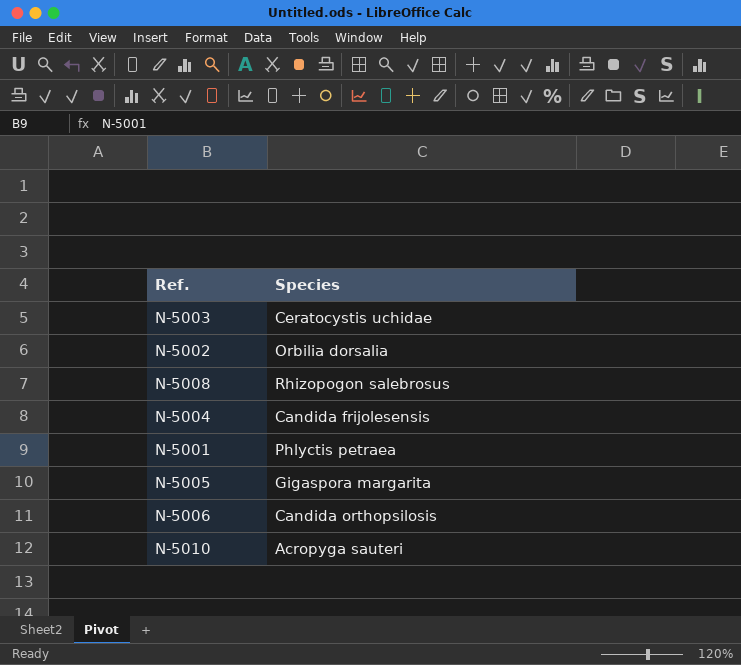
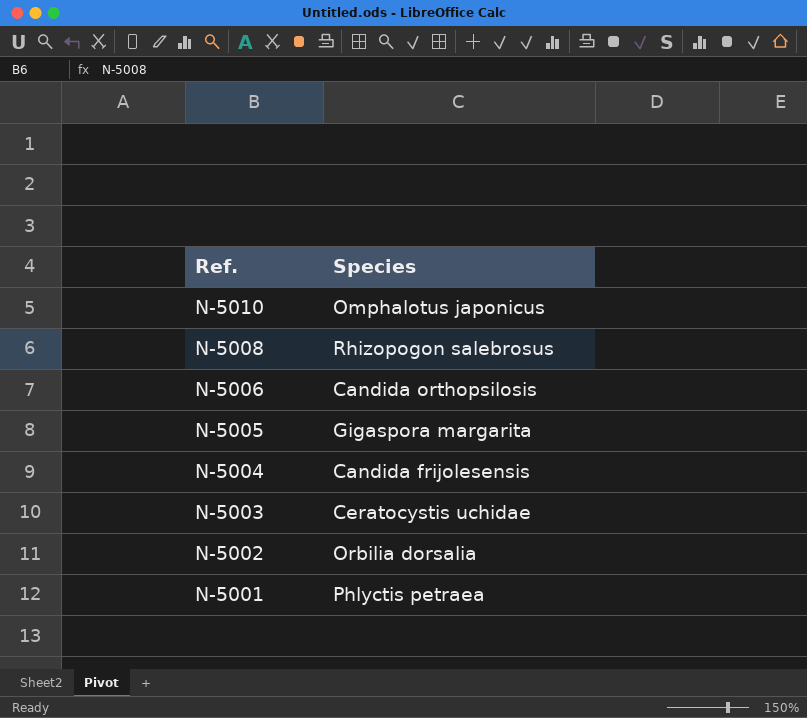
row order: none -> Ref. descending
N-5010 | Species: Acropyga sauteri -> Omphalotus japonicus

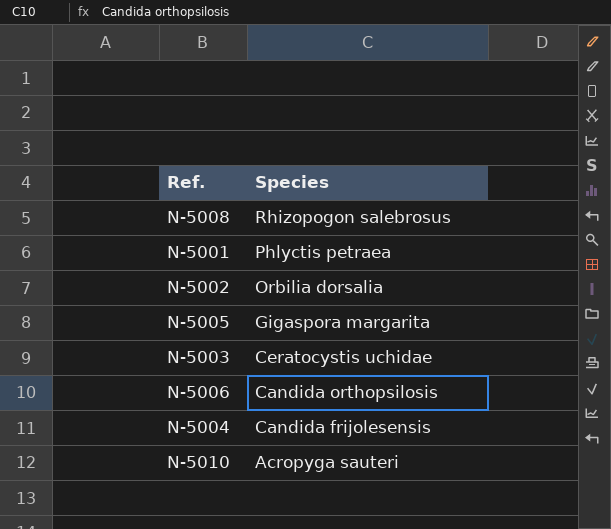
row order: Ref. descending -> Species descending
N-5010 | Species: Omphalotus japonicus -> Acropyga sauteri

